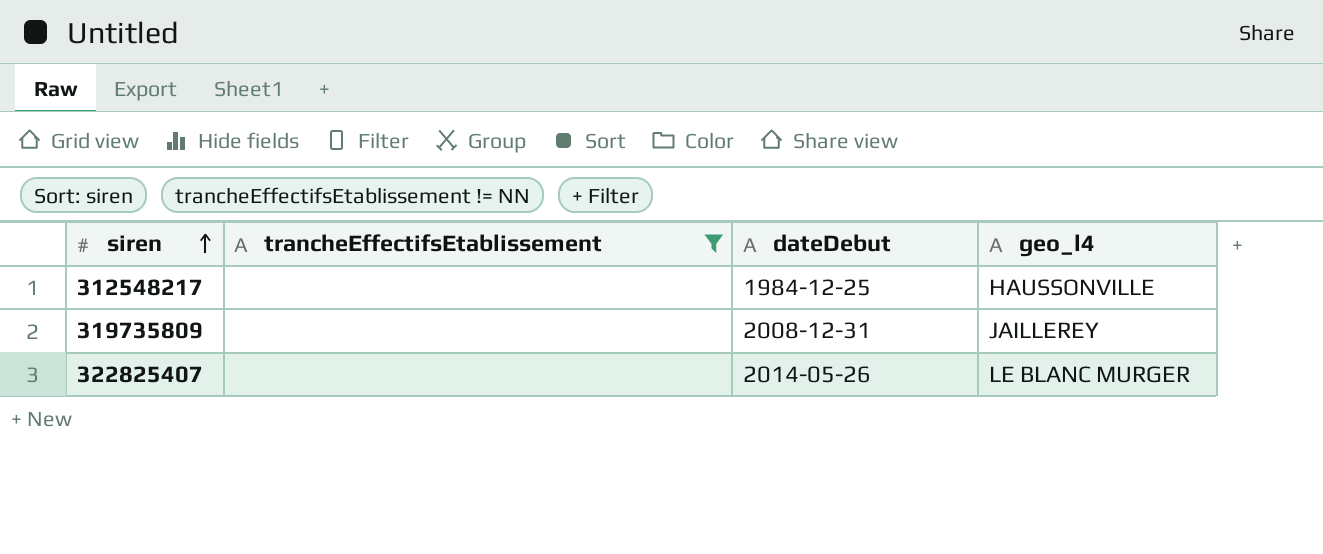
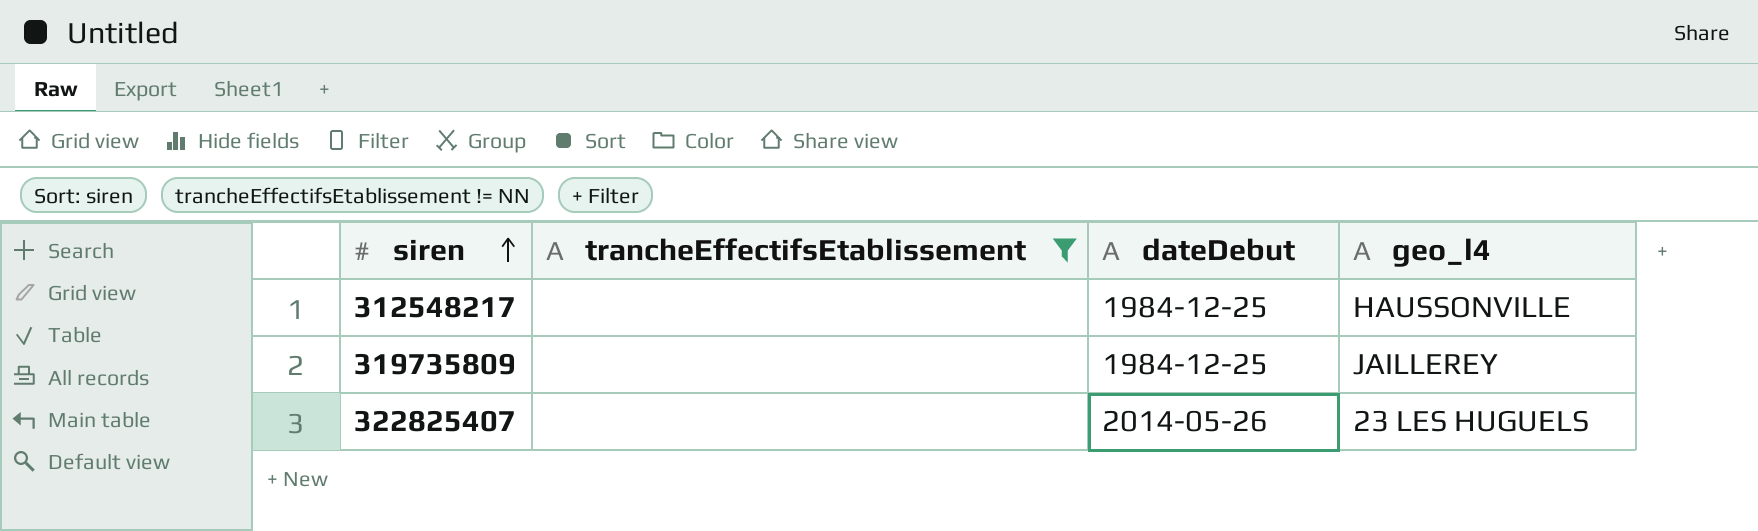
319735809 | dateDebut: 2008-12-31 -> 1984-12-25
322825407 | geo_l4: LE BLANC MURGER -> 23 LES HUGUELS

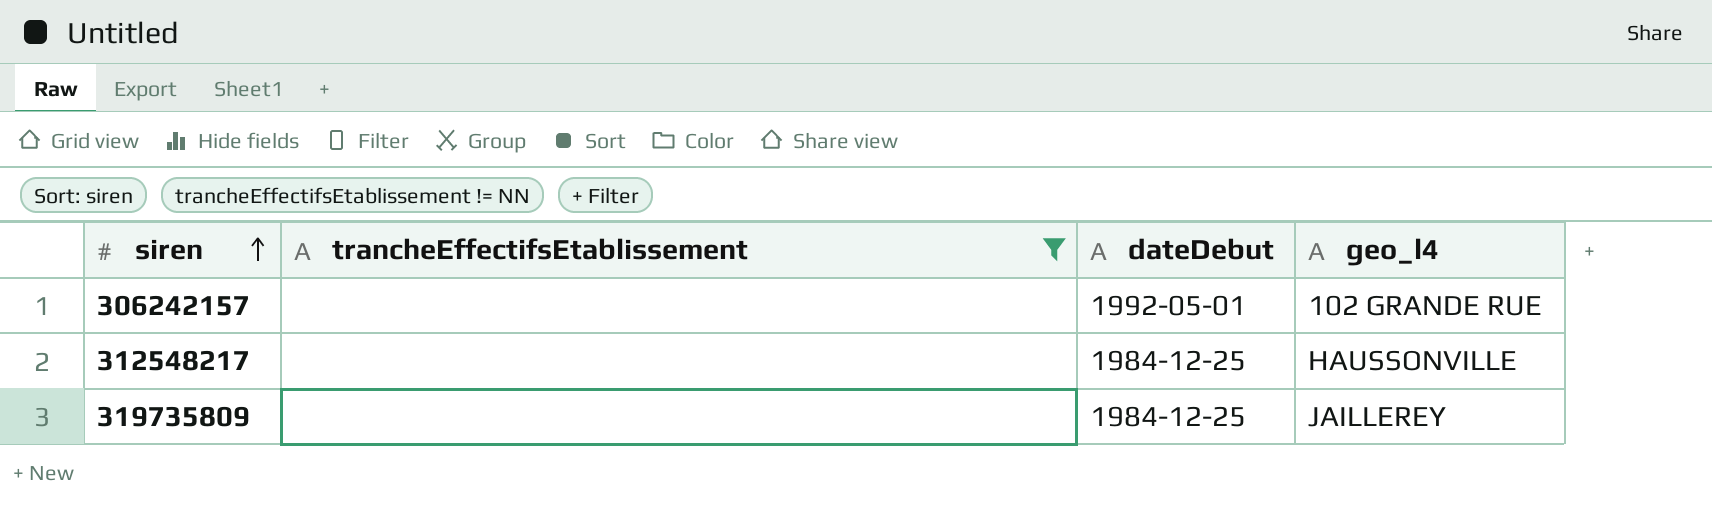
row 322825407: none | 2014-05-26 | 23 LES HUGUELS -> none
row 306242157: none -> none | 1992-05-01 | 102 GRANDE RUE

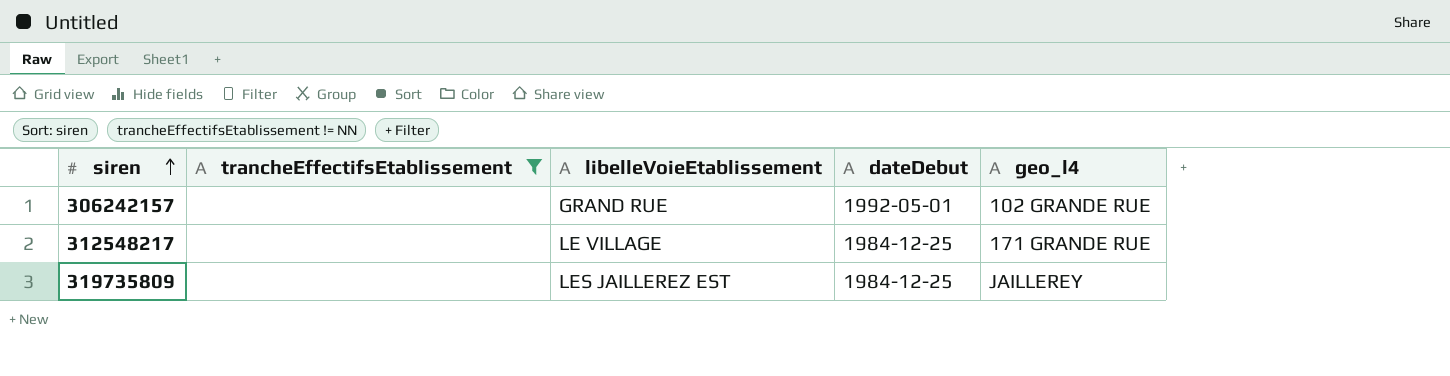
column libelleVoieEtablissement | position: none -> 3
312548217 | geo_l4: HAUSSONVILLE -> 171 GRANDE RUE

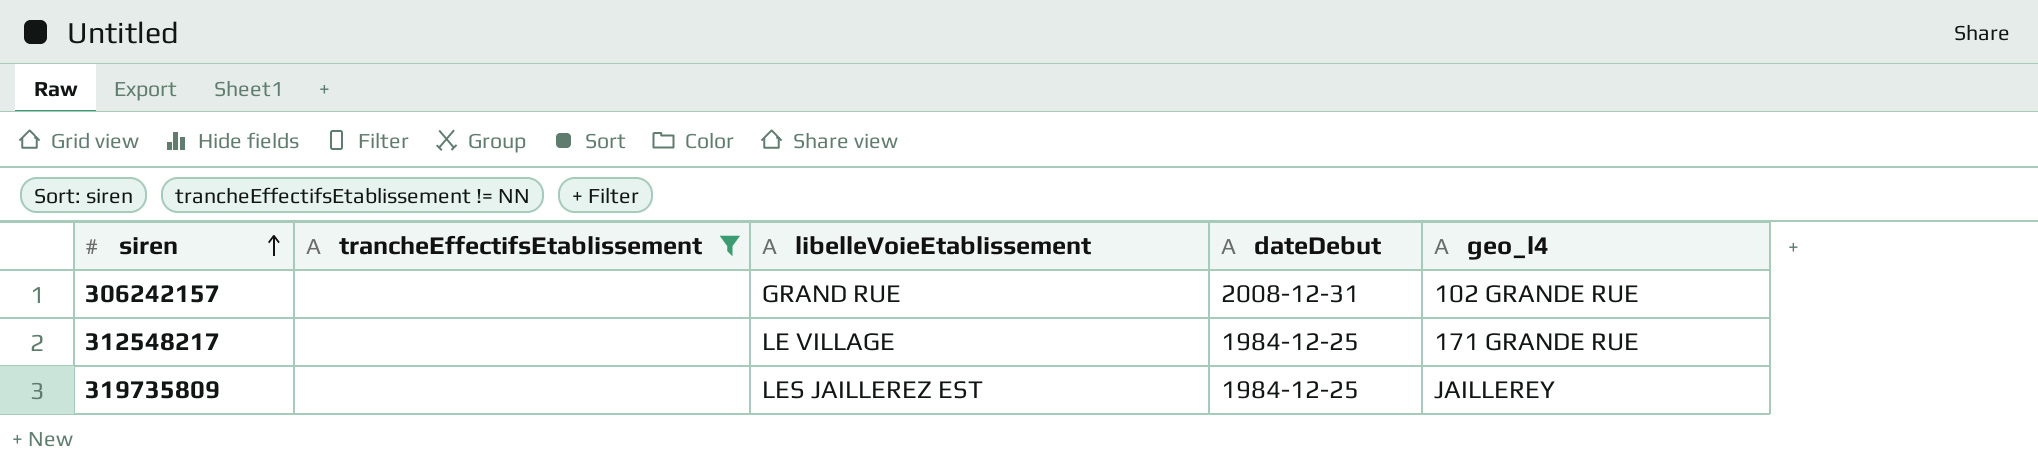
306242157 | dateDebut: 1992-05-01 -> 2008-12-31

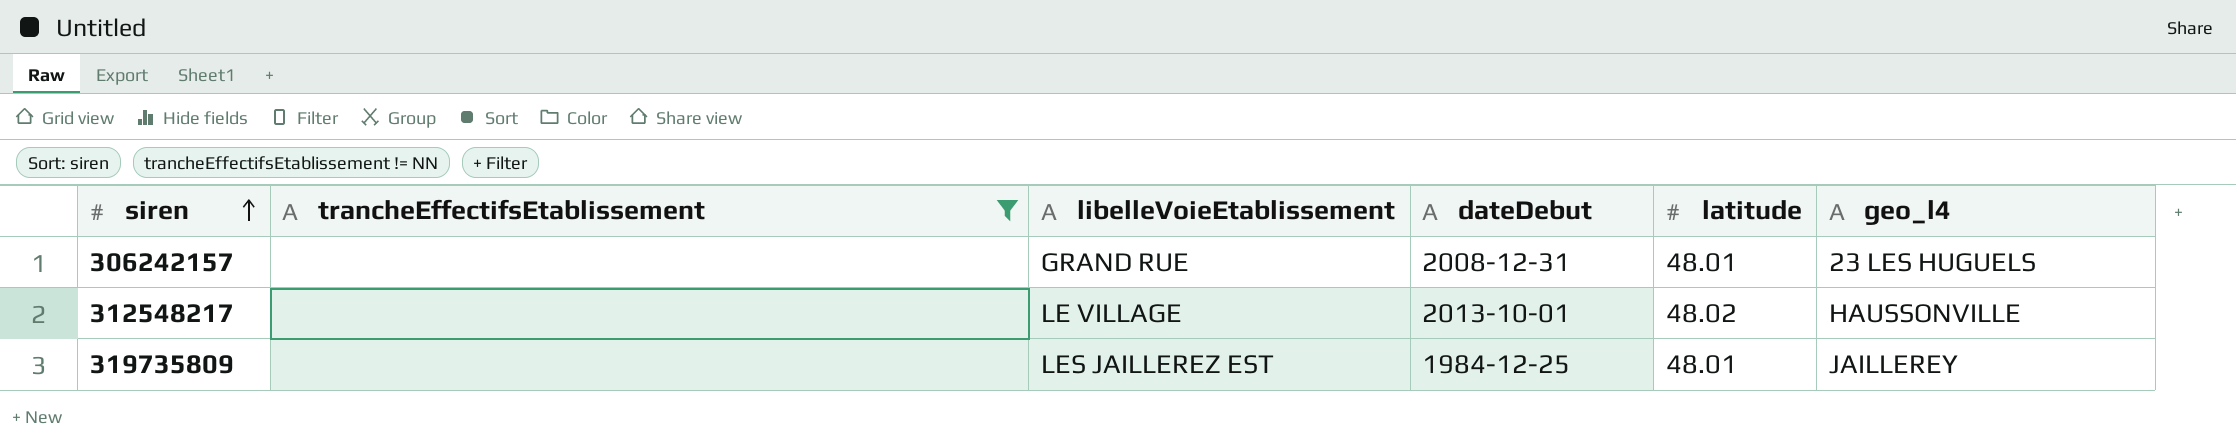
column latitude | position: none -> 5
306242157 | geo_l4: 102 GRANDE RUE -> 23 LES HUGUELS
312548217 | dateDebut: 1984-12-25 -> 2013-10-01
312548217 | geo_l4: 171 GRANDE RUE -> HAUSSONVILLE

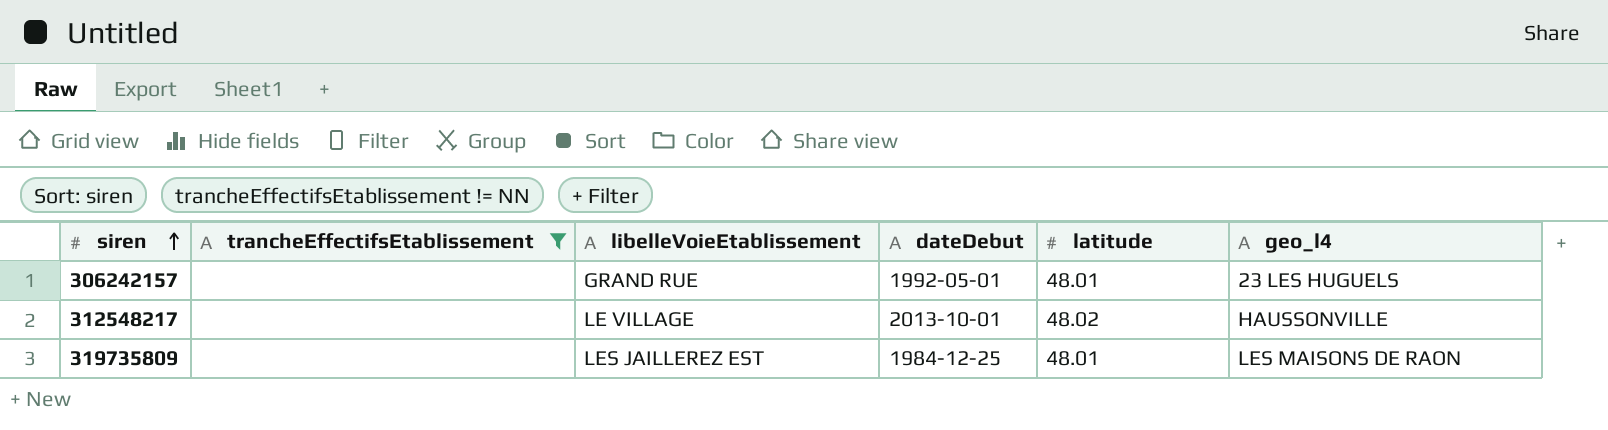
306242157 | dateDebut: 2008-12-31 -> 1992-05-01
319735809 | geo_l4: JAILLEREY -> LES MAISONS DE RAON

